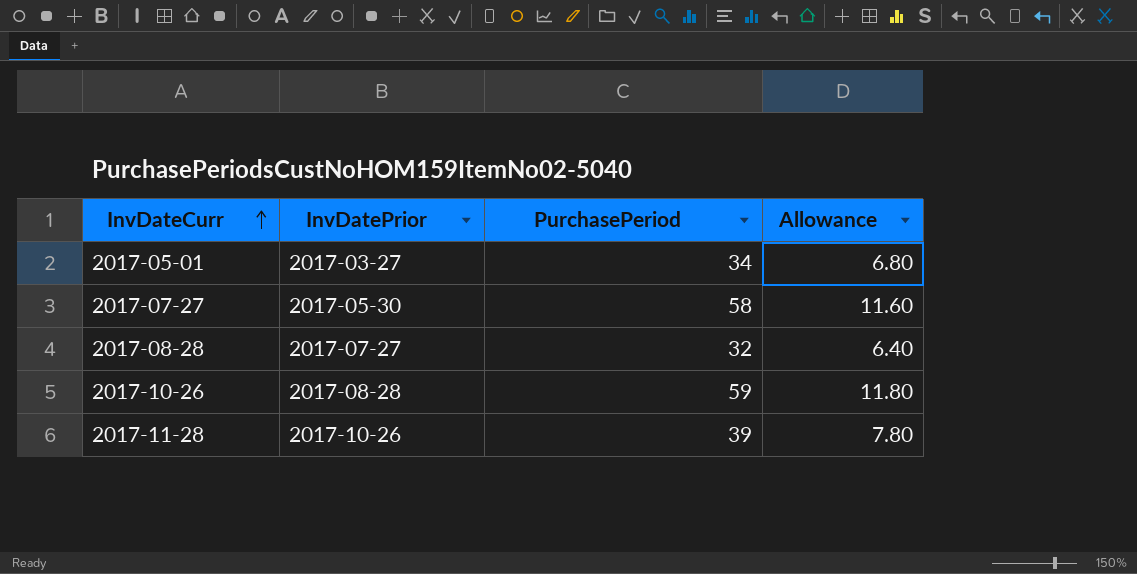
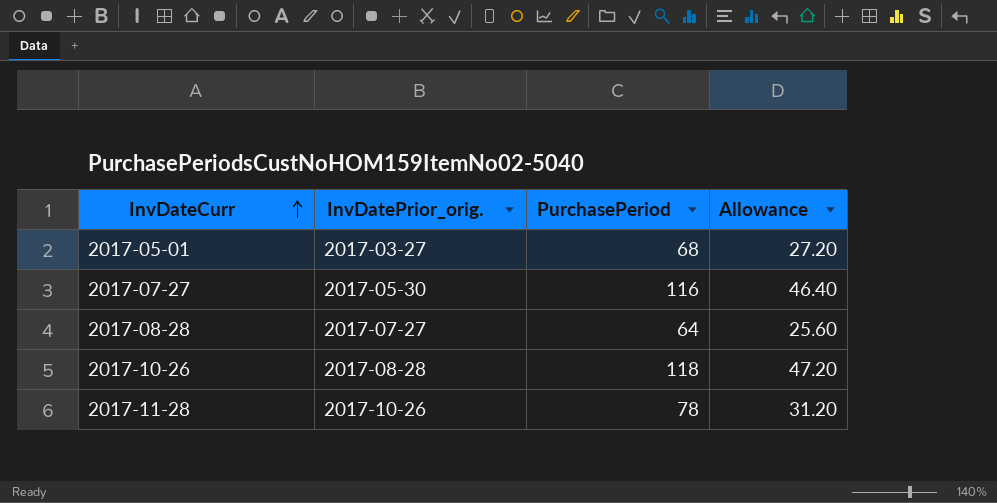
column name: InvDatePrior -> InvDatePrior_orig.
column Allowance | formula: [PurchasePeriod] * 0.2 -> [PurchasePeriod] * 0.4
2017-05-01 | PurchasePeriod: 34 -> 68
2017-07-27 | PurchasePeriod: 58 -> 116
2017-08-28 | PurchasePeriod: 32 -> 64
2017-10-26 | PurchasePeriod: 59 -> 118
2017-11-28 | PurchasePeriod: 39 -> 78

